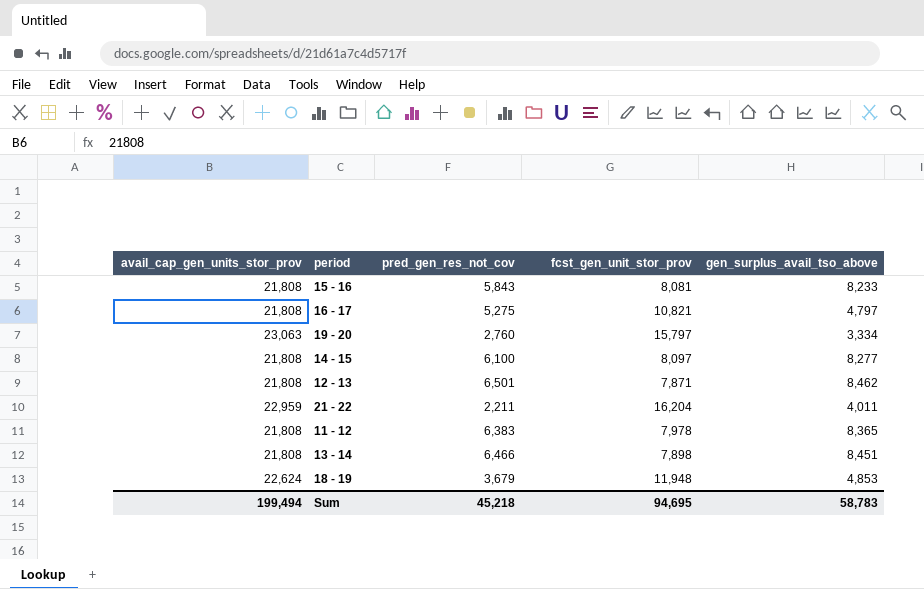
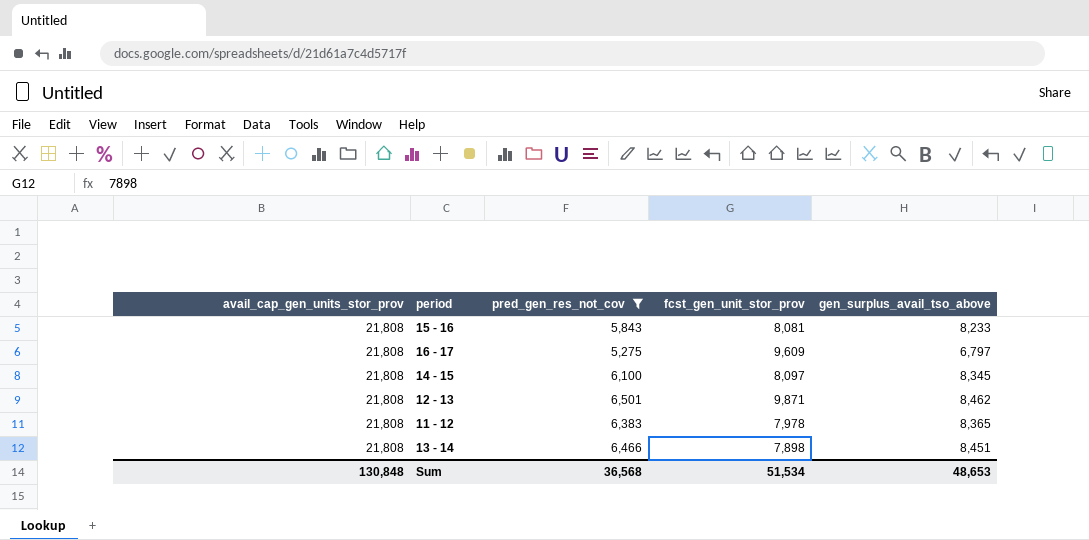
filter: none -> pred_gen_res_not_cov >= 5,275
16 - 17 | fcst_gen_unit_stor_prov: 10,821 -> 9,609
16 - 17 | gen_surplus_avail_tso_above: 4,797 -> 6,797
14 - 15 | gen_surplus_avail_tso_above: 8,277 -> 8,345
12 - 13 | fcst_gen_unit_stor_prov: 7,871 -> 9,871
Sum | avail_cap_gen_units_stor_prov: 199,494 -> 130,848
Sum | pred_gen_res_not_cov: 45,218 -> 36,568
Sum | fcst_gen_unit_stor_prov: 94,695 -> 51,534
Sum | gen_surplus_avail_tso_above: 58,783 -> 48,653

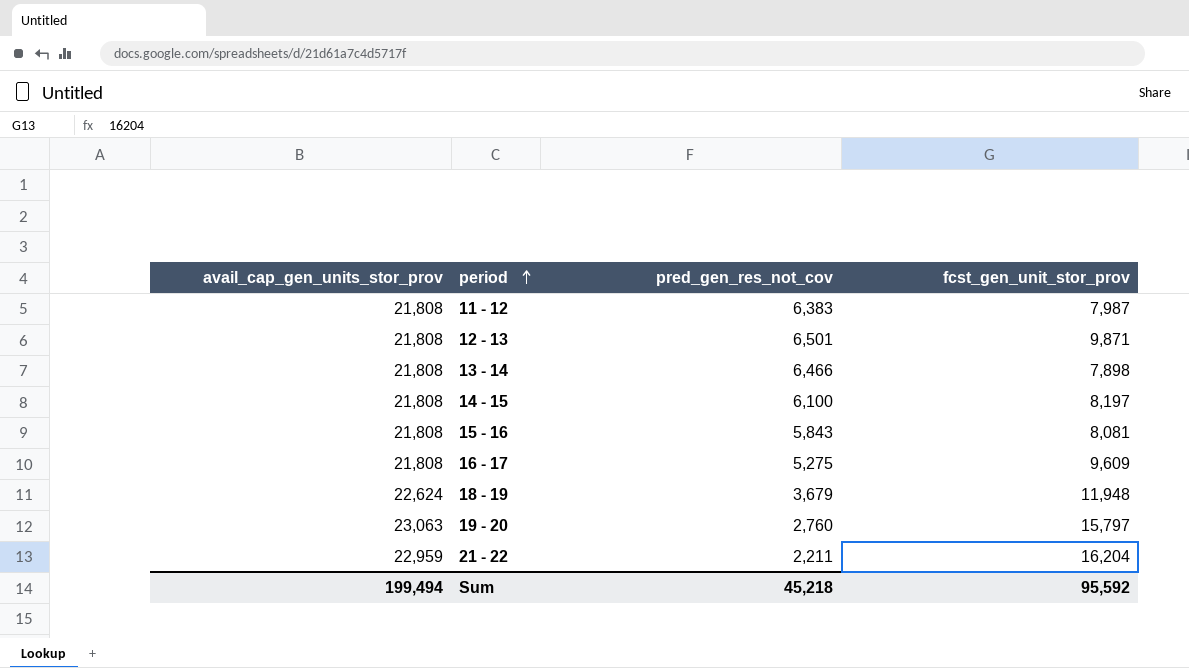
filter: pred_gen_res_not_cov >= 5,275 -> none
row order: none -> period ascending
column gen_surplus_avail_tso_above | position: 5 -> none
11 - 12 | fcst_gen_unit_stor_prov: 7,978 -> 7,987
14 - 15 | fcst_gen_unit_stor_prov: 8,097 -> 8,197
Sum | avail_cap_gen_units_stor_prov: 130,848 -> 199,494
Sum | pred_gen_res_not_cov: 36,568 -> 45,218
Sum | fcst_gen_unit_stor_prov: 51,534 -> 95,592

